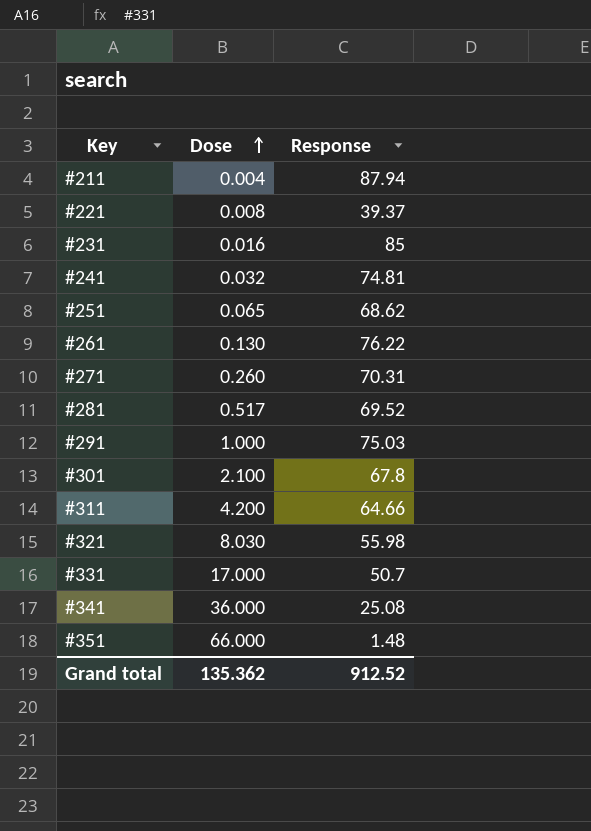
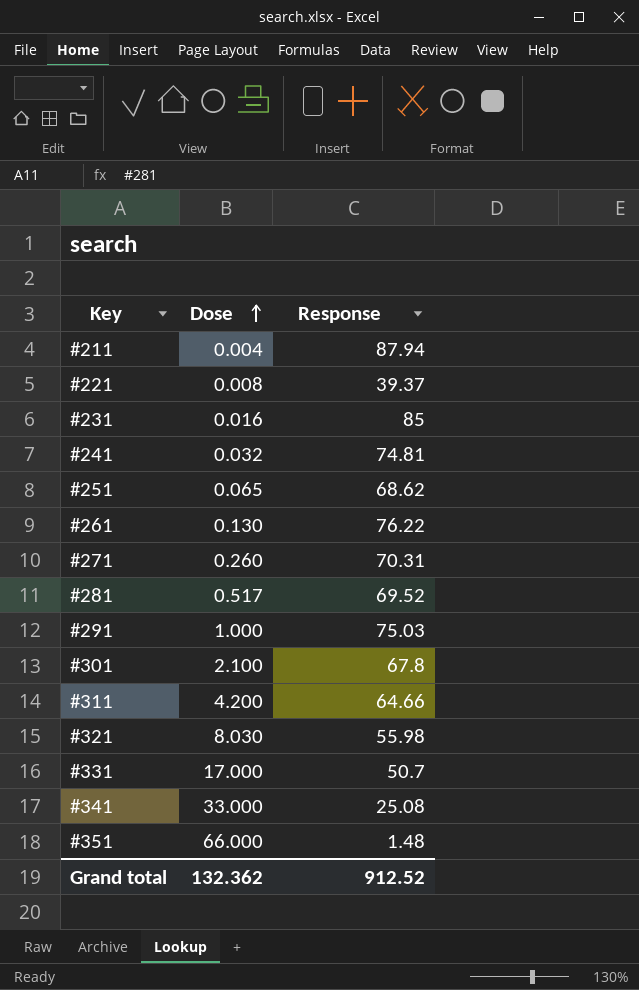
#341 | Dose: 36.000 -> 33.000
Grand total | Dose: 135.362 -> 132.362

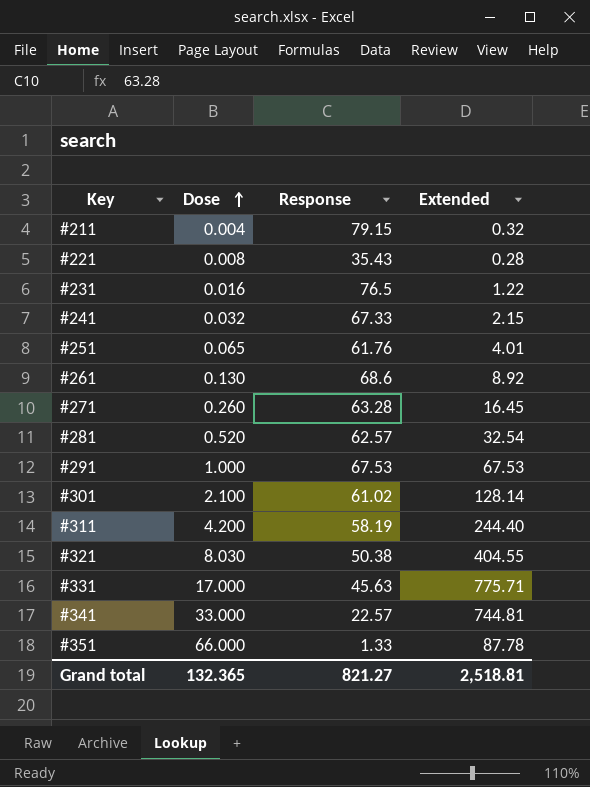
column Extended | formula: none -> [Dose] * [Response]
#211 | Response: 87.94 -> 79.15
#221 | Response: 39.37 -> 35.43
#231 | Response: 85 -> 76.5
#241 | Response: 74.81 -> 67.33
#251 | Response: 68.62 -> 61.76
#261 | Response: 76.22 -> 68.6
#271 | Response: 70.31 -> 63.28
#281 | Dose: 0.517 -> 0.520
#281 | Response: 69.52 -> 62.57
#291 | Response: 75.03 -> 67.53
#301 | Response: 67.8 -> 61.02
#311 | Response: 64.66 -> 58.19
#321 | Response: 55.98 -> 50.38
#331 | Response: 50.7 -> 45.63
#341 | Response: 25.08 -> 22.57
#351 | Response: 1.48 -> 1.33
Grand total | Dose: 132.362 -> 132.365
Grand total | Response: 912.52 -> 821.27

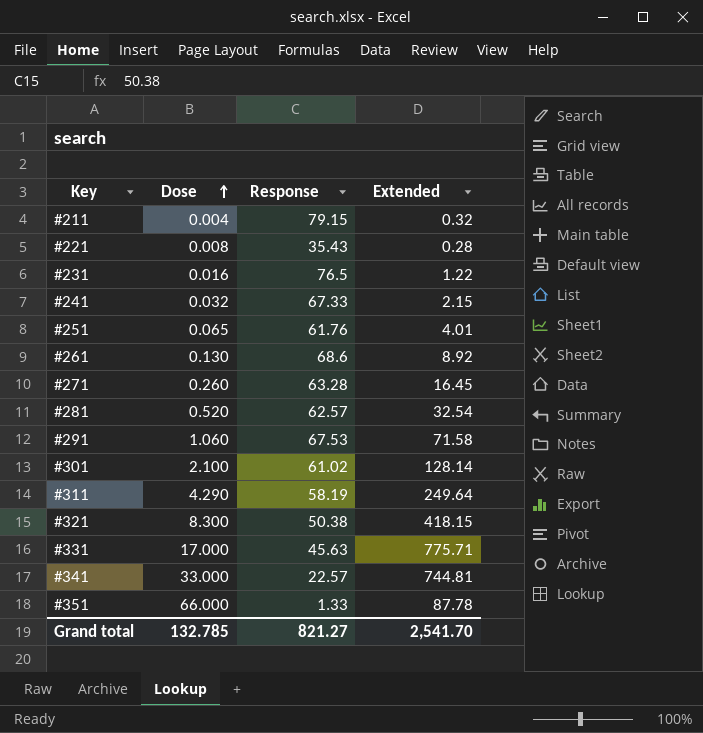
#291 | Dose: 1.000 -> 1.060
#291 | Extended: 67.53 -> 71.58
#311 | Dose: 4.200 -> 4.290
#311 | Extended: 244.40 -> 249.64
#321 | Dose: 8.030 -> 8.300
#321 | Extended: 404.55 -> 418.15
Grand total | Dose: 132.365 -> 132.785
Grand total | Extended: 2,518.81 -> 2,541.70

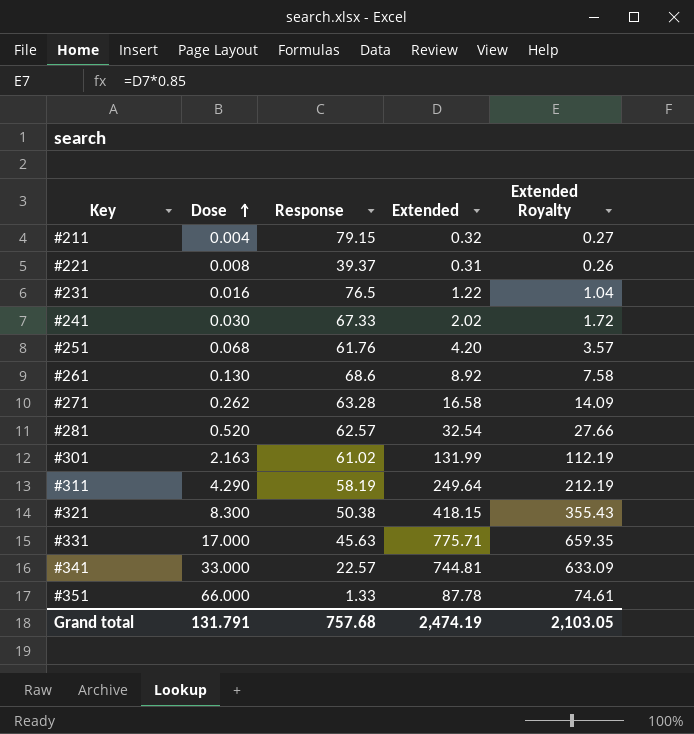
column Extended Royalty | formula: none -> [Extended] * 0.85
row #291: 1.060 | 67.53 | 71.58 -> none
#221 | Response: 35.43 -> 39.37
#221 | Extended: 0.28 -> 0.31
#241 | Dose: 0.032 -> 0.030
#241 | Extended: 2.15 -> 2.02
#251 | Dose: 0.065 -> 0.068
#251 | Extended: 4.01 -> 4.20
#271 | Dose: 0.260 -> 0.262
#271 | Extended: 16.45 -> 16.58
#301 | Dose: 2.100 -> 2.163
#301 | Extended: 128.14 -> 131.99
Grand total | Dose: 132.785 -> 131.791
Grand total | Response: 821.27 -> 757.68
Grand total | Extended: 2,541.70 -> 2,474.19

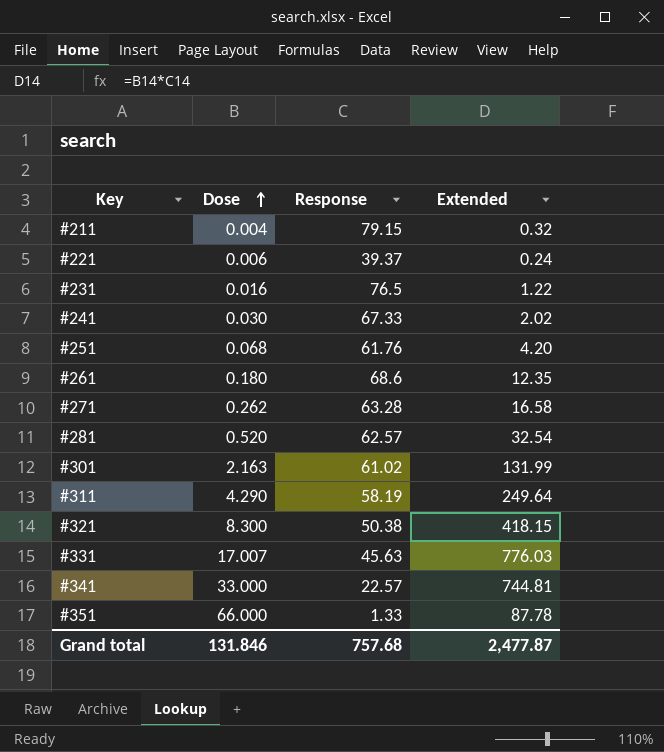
column Extended Royalty | formula: [Extended] * 0.85 -> none
#221 | Dose: 0.008 -> 0.006
#221 | Extended: 0.31 -> 0.24
#261 | Dose: 0.130 -> 0.180
#261 | Extended: 8.92 -> 12.35
#331 | Dose: 17.000 -> 17.007
#331 | Extended: 775.71 -> 776.03
Grand total | Dose: 131.791 -> 131.846
Grand total | Extended: 2,474.19 -> 2,477.87

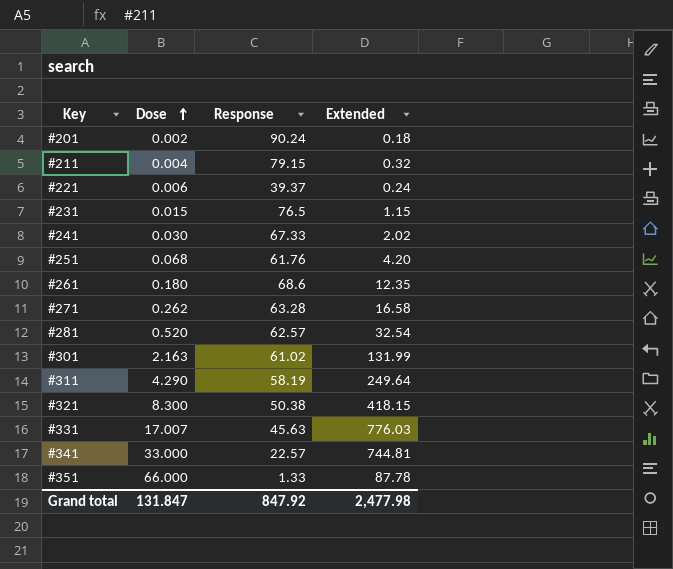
row #201: none -> 0.002 | 90.24 | 0.18
#231 | Dose: 0.016 -> 0.015
#231 | Extended: 1.22 -> 1.15
Grand total | Dose: 131.846 -> 131.847
Grand total | Response: 757.68 -> 847.92
Grand total | Extended: 2,477.87 -> 2,477.98

